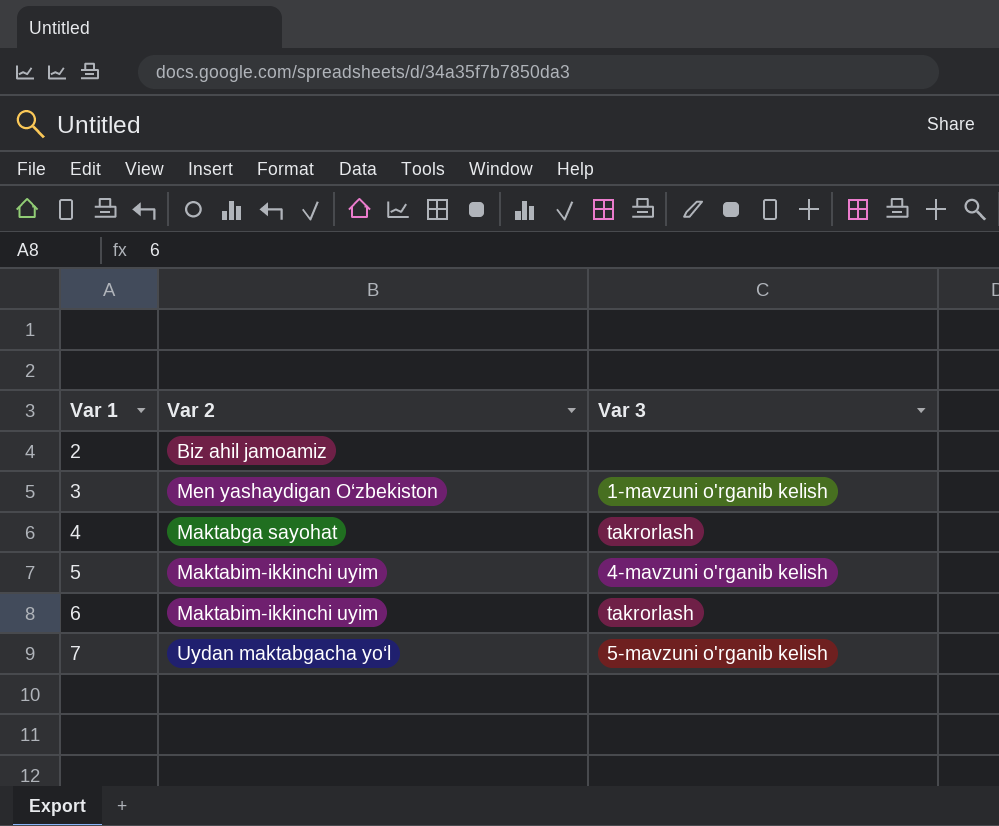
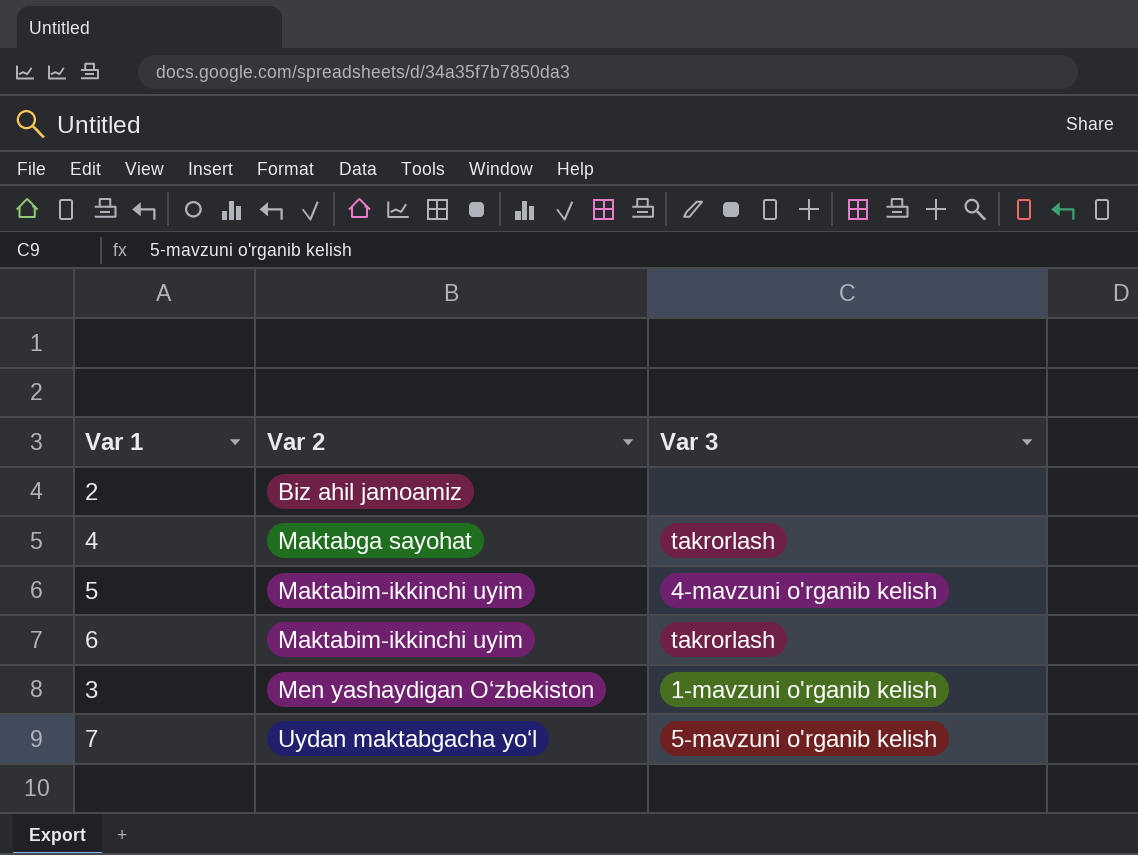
row order: Var 1 ascending -> Var 2 ascending

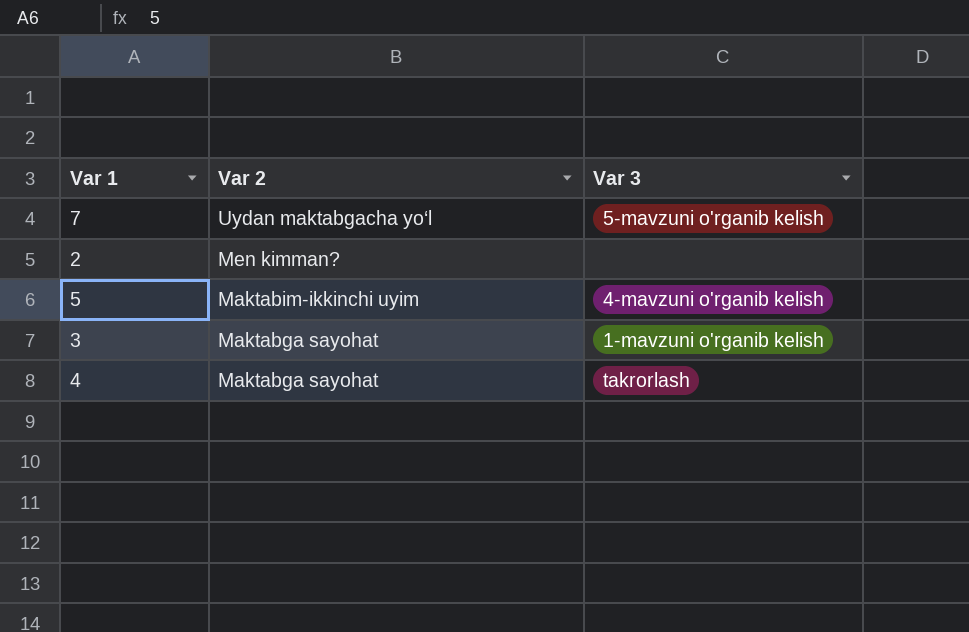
row order: Var 2 ascending -> Var 2 descending
row 6: Maktabim-ikkinchi uyim | takrorlash -> none
2 | Var 2: Biz ahil jamoamiz -> Men kimman?
3 | Var 2: Men yashaydigan O‘zbekiston -> Maktabga sayohat

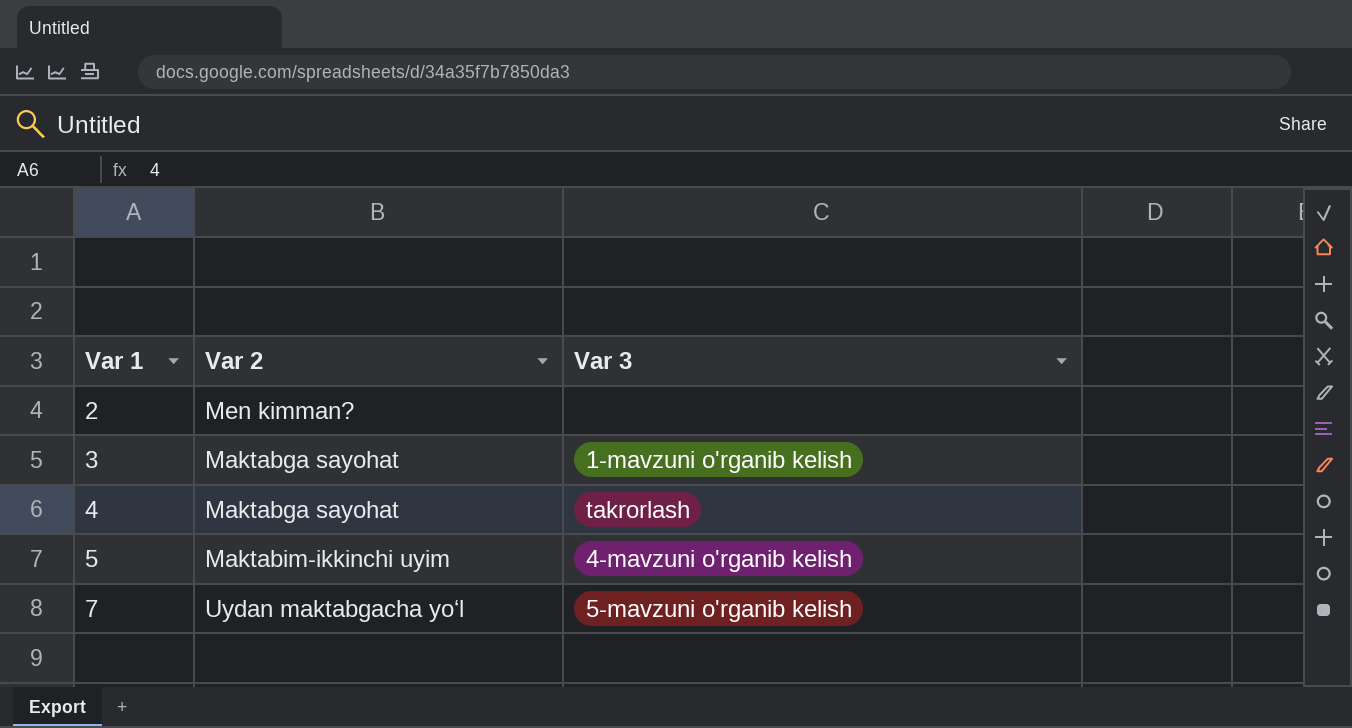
row order: Var 2 descending -> Var 1 ascending

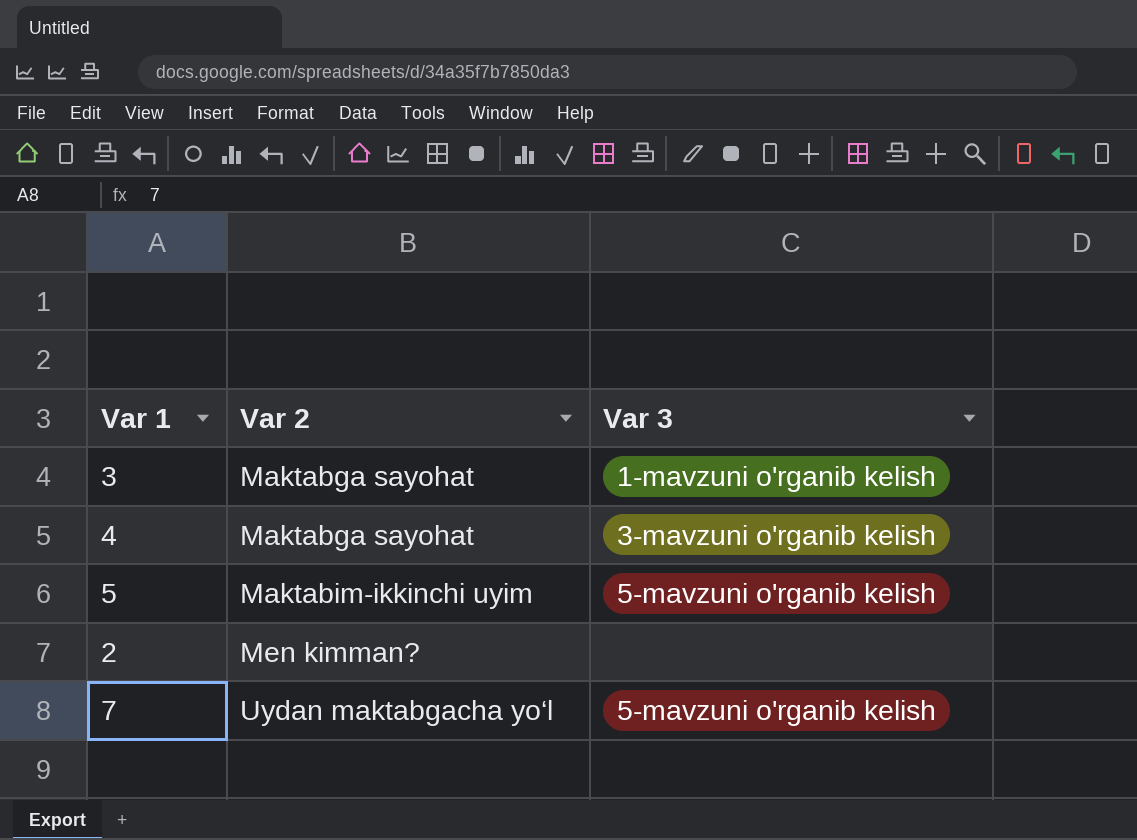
row order: Var 1 ascending -> Var 2 ascending
4 | Var 3: takrorlash -> 3-mavzuni o'rganib kelish
5 | Var 3: 4-mavzuni o'rganib kelish -> 5-mavzuni o'rganib kelish

